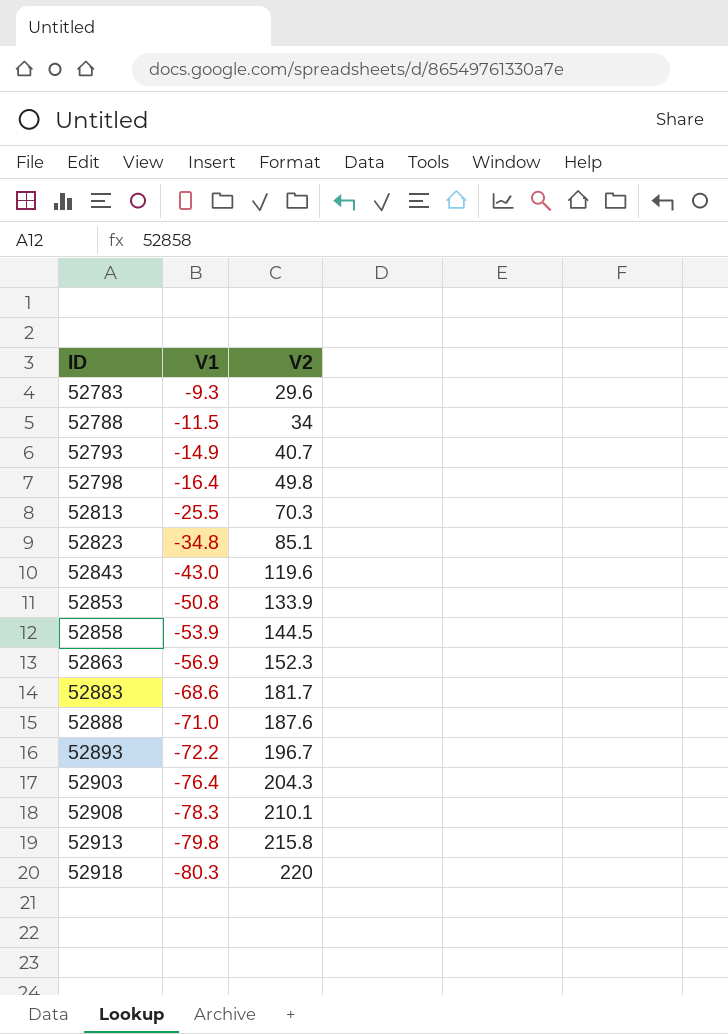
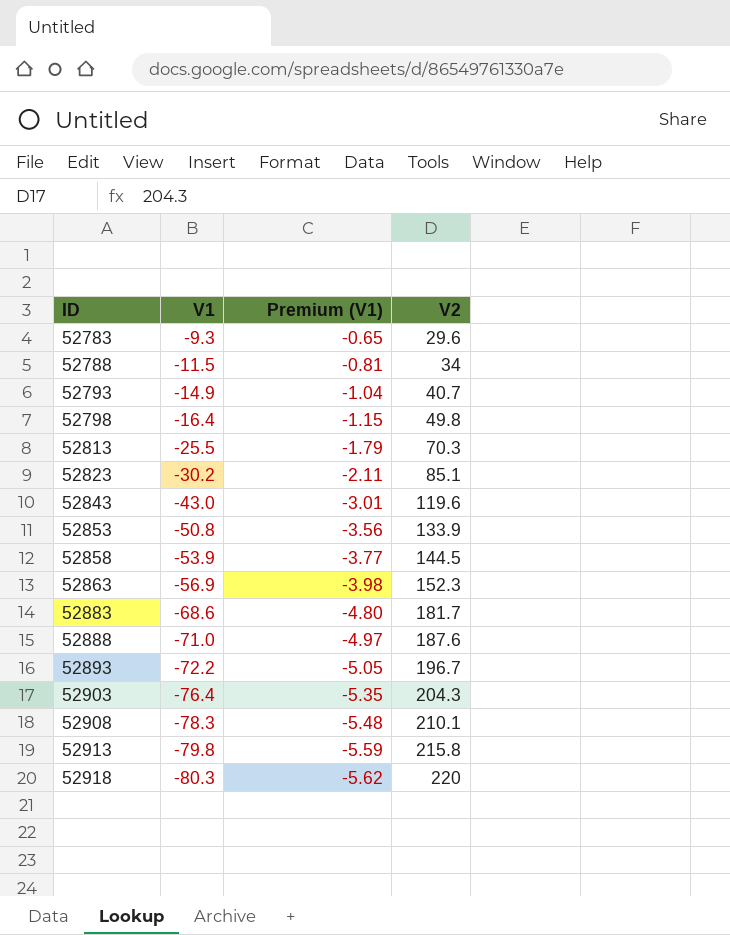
column Premium (V1) | formula: none -> [V1] * 0.07
52823 | V1: -34.8 -> -30.2

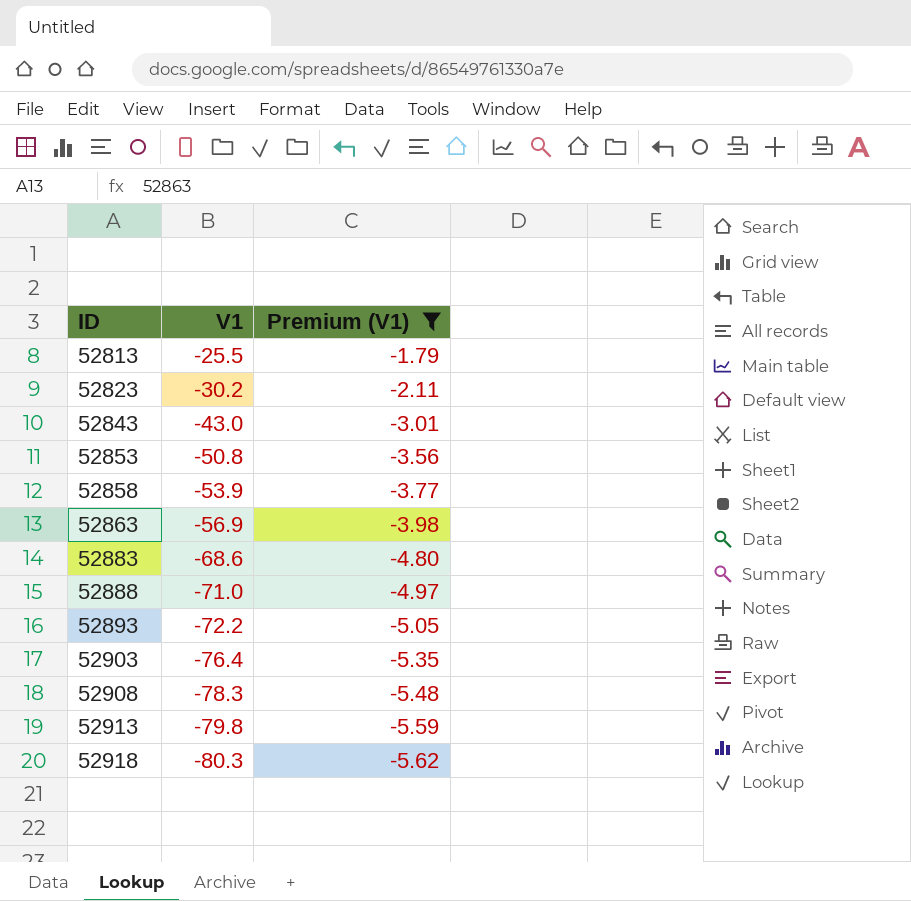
filter: none -> Premium (V1) <= -1.79
column V2 | position: 4 -> none

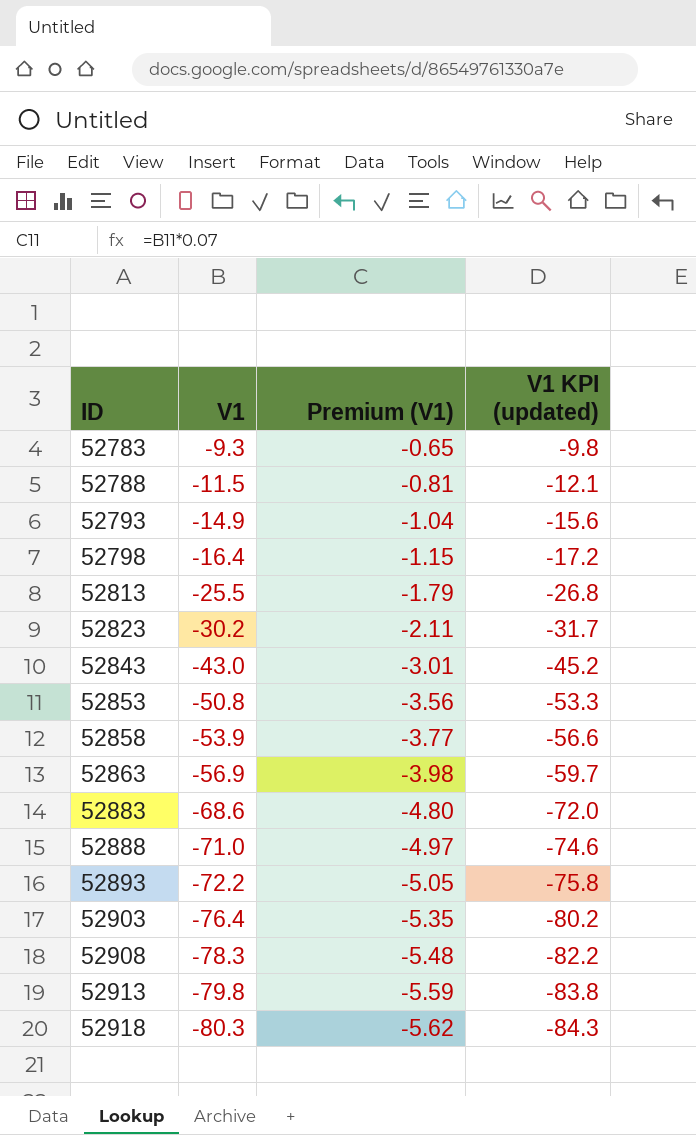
filter: Premium (V1) <= -1.79 -> none
column V1 KPI (updated) | formula: none -> [V1] * 1.05

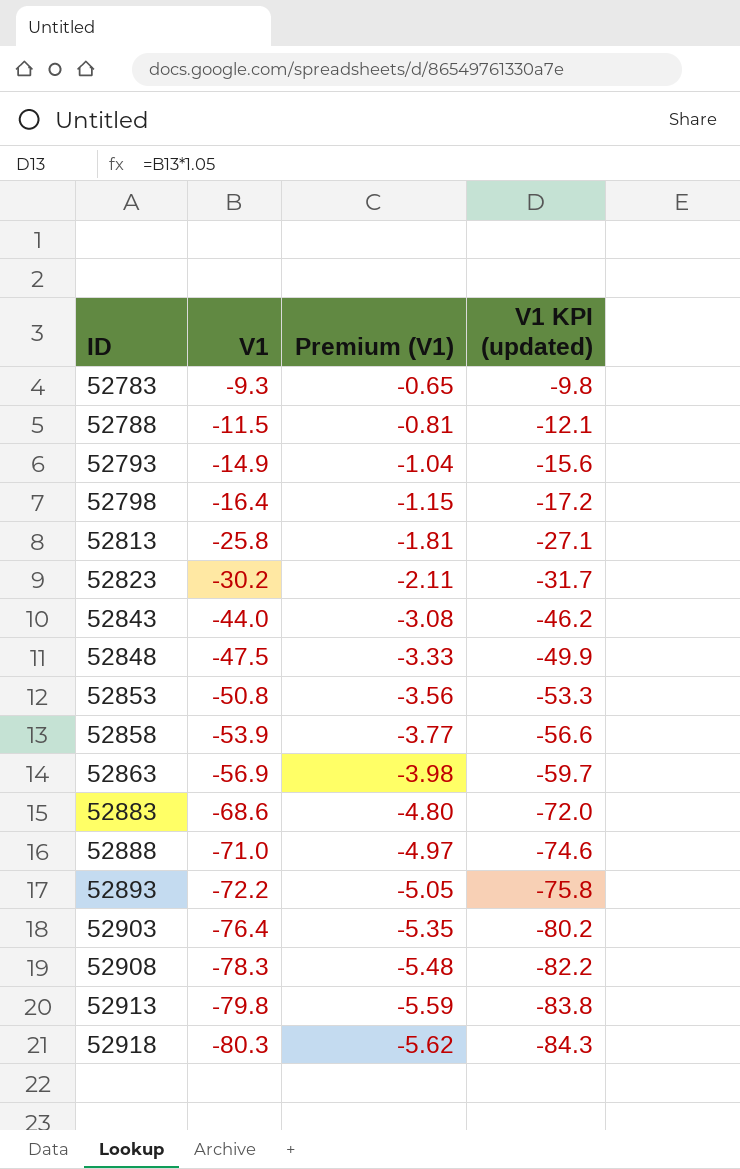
52813 | V1: -25.5 -> -25.8
52813 | Premium (V1): -1.79 -> -1.81
52813 | V1 KPI (updated): -26.8 -> -27.1
52843 | V1: -43.0 -> -44.0
52843 | Premium (V1): -3.01 -> -3.08
52843 | V1 KPI (updated): -45.2 -> -46.2
row 52848: none -> -47.5 | -3.33 | -49.9

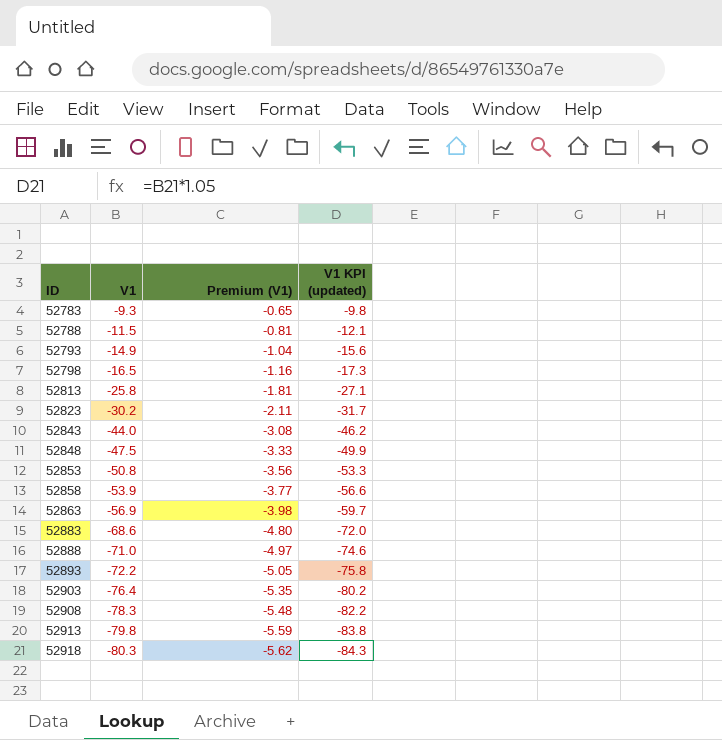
52798 | V1: -16.4 -> -16.5
52798 | Premium (V1): -1.15 -> -1.16
52798 | V1 KPI (updated): -17.2 -> -17.3

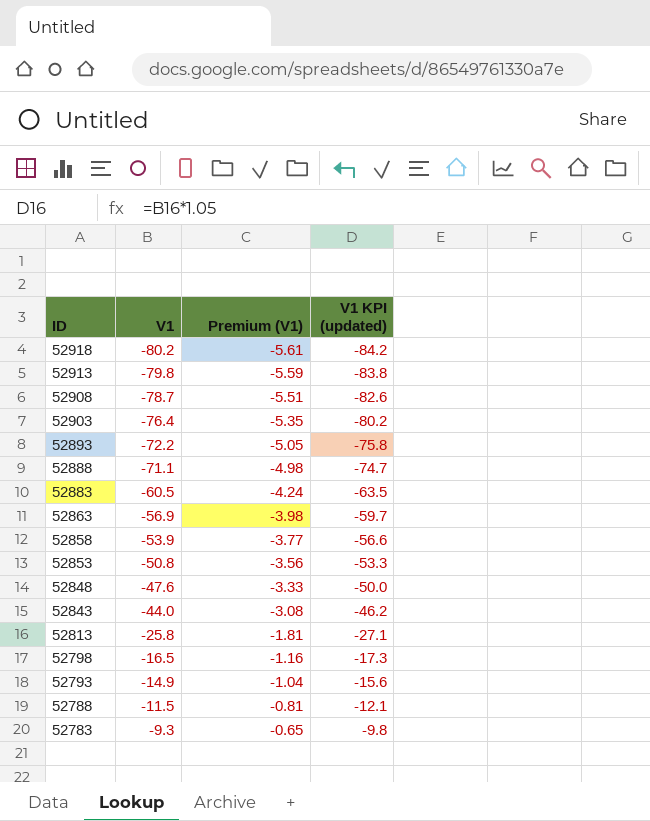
row order: ID ascending -> ID descending
row 52823: -30.2 | -2.11 | -31.7 -> none
52918 | V1: -80.3 -> -80.2
52918 | Premium (V1): -5.62 -> -5.61
52918 | V1 KPI (updated): -84.3 -> -84.2
52908 | V1: -78.3 -> -78.7
52908 | Premium (V1): -5.48 -> -5.51
52908 | V1 KPI (updated): -82.2 -> -82.6
52888 | V1: -71.0 -> -71.1
52888 | Premium (V1): -4.97 -> -4.98
52888 | V1 KPI (updated): -74.6 -> -74.7
52883 | V1: -68.6 -> -60.5
52883 | Premium (V1): -4.80 -> -4.24
52883 | V1 KPI (updated): -72.0 -> -63.5
52848 | V1: -47.5 -> -47.6
52848 | V1 KPI (updated): -49.9 -> -50.0

